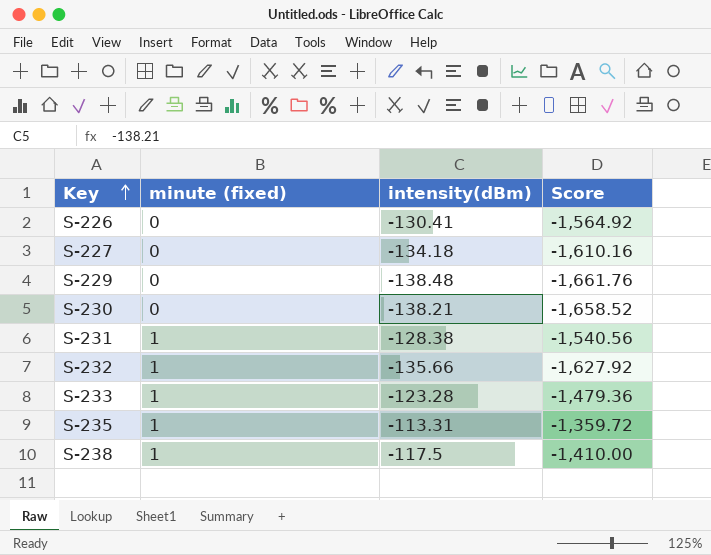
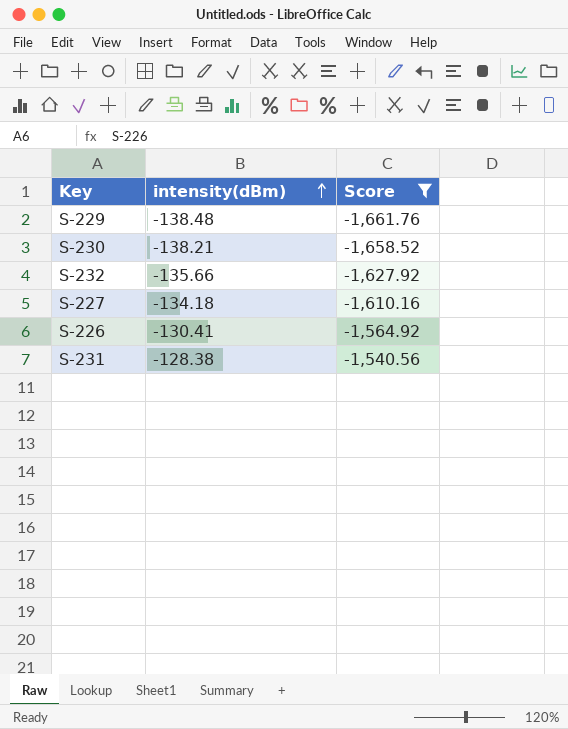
filter: none -> Score <= -1,540.56
row order: Key ascending -> intensity(dBm) ascending
column minute (fixed) | position: 2 -> none

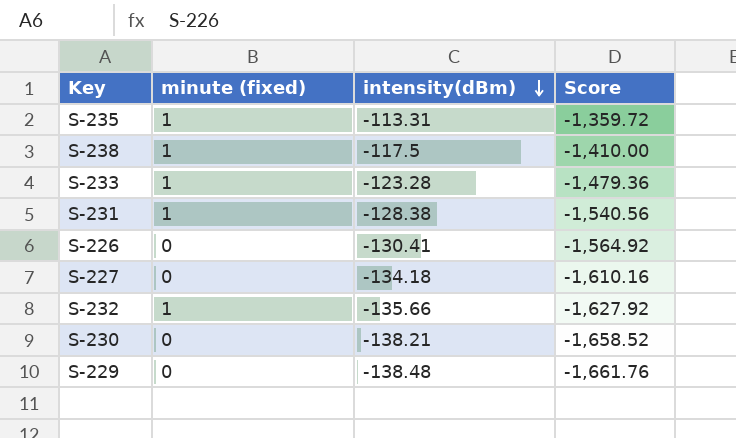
filter: Score <= -1,540.56 -> none
row order: intensity(dBm) ascending -> intensity(dBm) descending
column minute (fixed) | position: none -> 2

